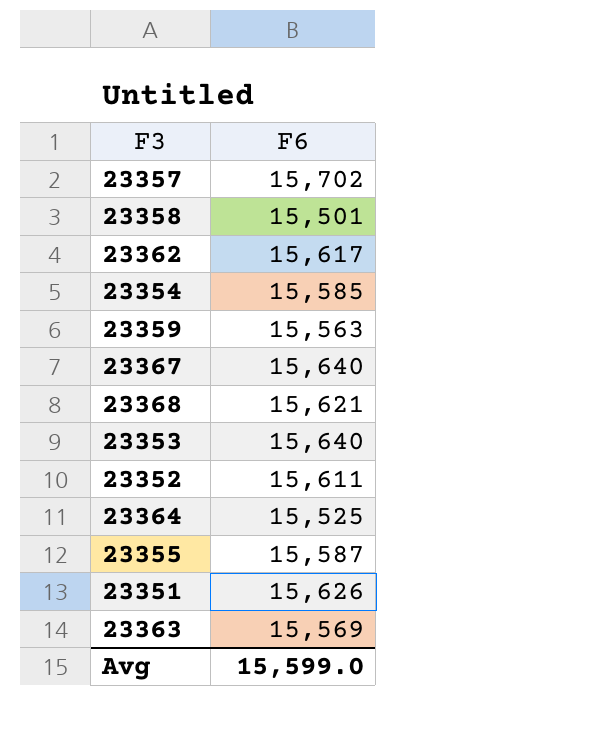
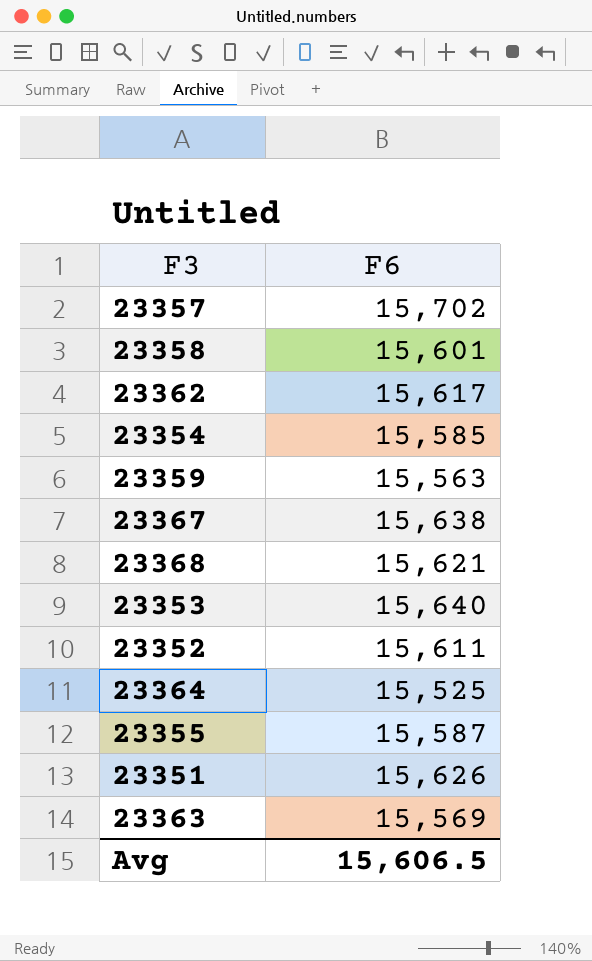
23358 | F6: 15,501 -> 15,601
23367 | F6: 15,640 -> 15,638
Avg | F6: 15,599.0 -> 15,606.5

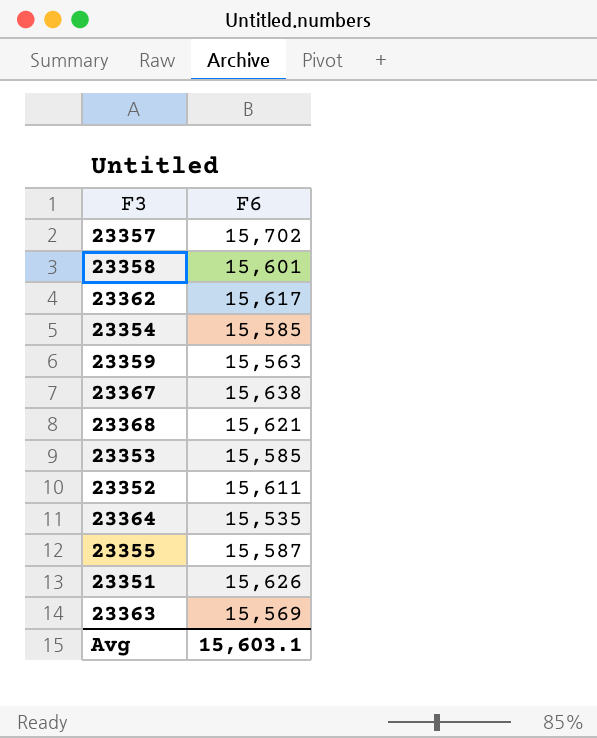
23353 | F6: 15,640 -> 15,585
23364 | F6: 15,525 -> 15,535
Avg | F6: 15,606.5 -> 15,603.1

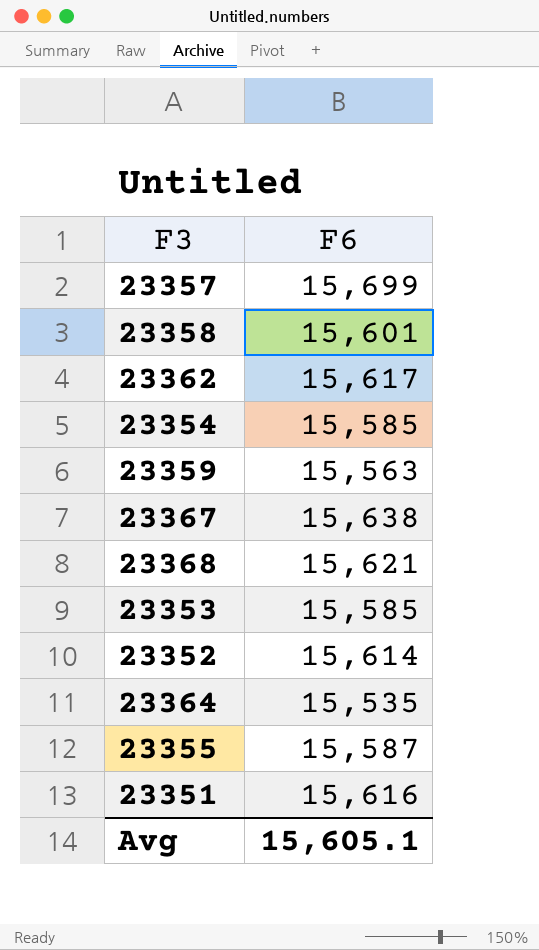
row 23363: 15,569 -> none
23357 | F6: 15,702 -> 15,699
23352 | F6: 15,611 -> 15,614
23351 | F6: 15,626 -> 15,616
Avg | F6: 15,603.1 -> 15,605.1

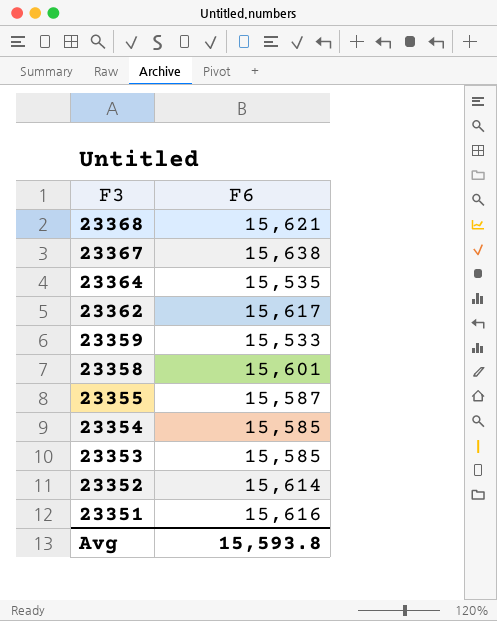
row order: none -> F3 descending
row 23357: 15,699 -> none
23359 | F6: 15,563 -> 15,533
Avg | F6: 15,605.1 -> 15,593.8

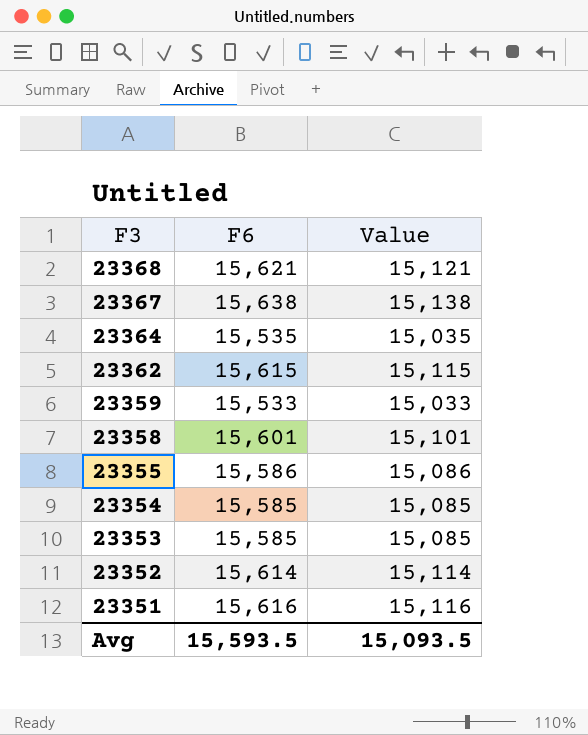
column Value | formula: none -> [F6] - 500
23362 | F6: 15,617 -> 15,615
23355 | F6: 15,587 -> 15,586
Avg | F6: 15,593.8 -> 15,593.5

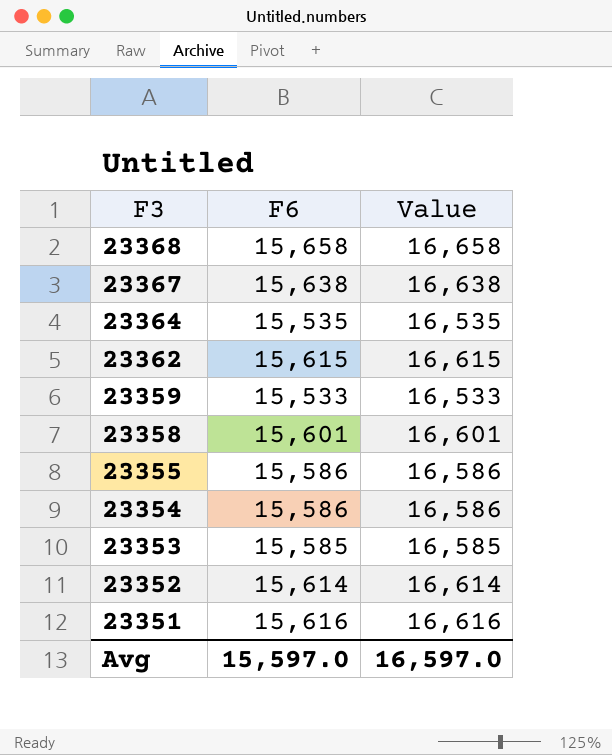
column Value | formula: [F6] - 500 -> [F6] + 1000
23368 | F6: 15,621 -> 15,658
23354 | F6: 15,585 -> 15,586
Avg | F6: 15,593.5 -> 15,597.0
Avg | Value: 15,093.5 -> 16,597.0

